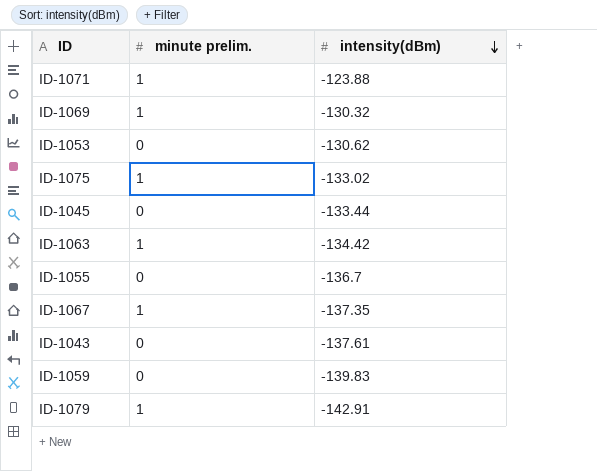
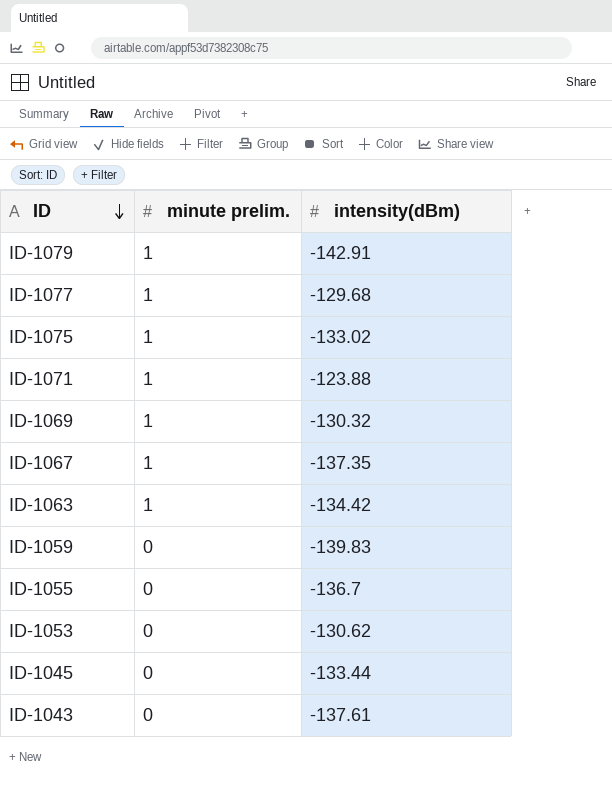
row order: intensity(dBm) descending -> ID descending
row ID-1077: none -> 1 | -129.68

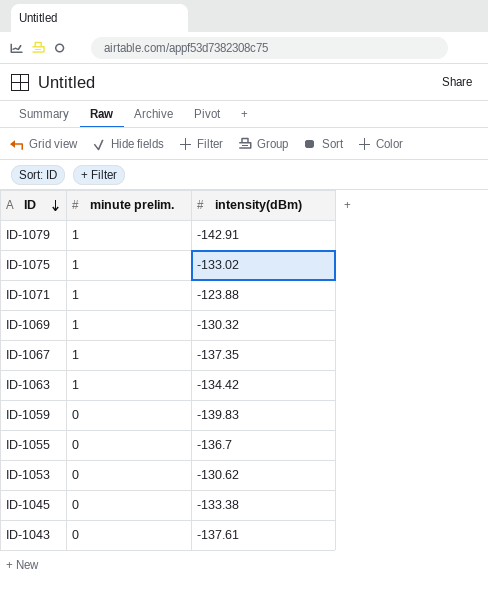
row ID-1077: 1 | -129.68 -> none
ID-1045 | intensity(dBm): -133.44 -> -133.38

